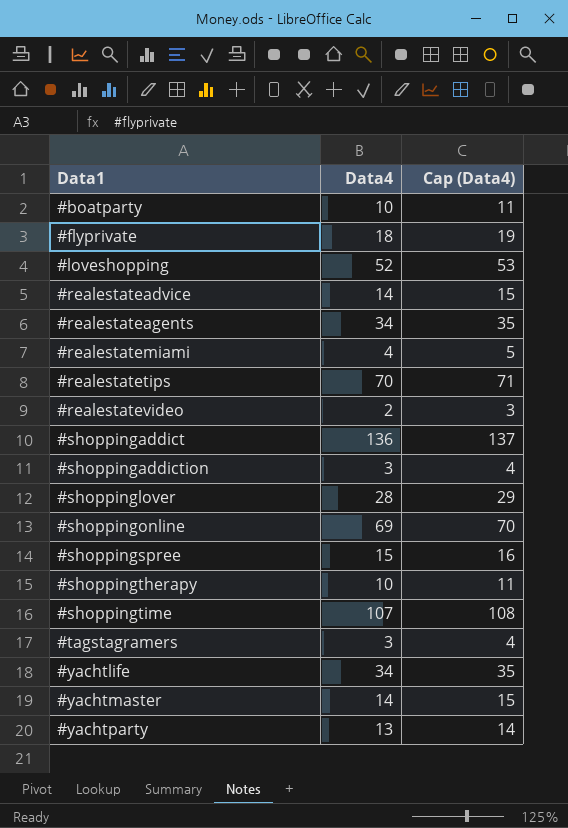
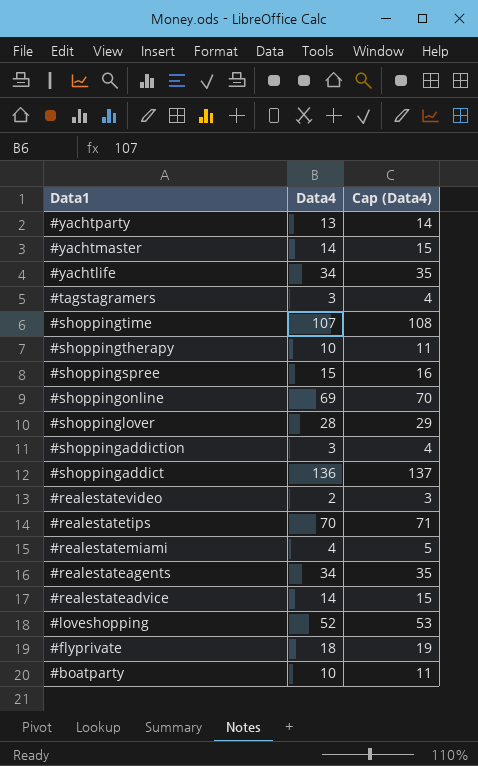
row order: Data1 ascending -> Data1 descending

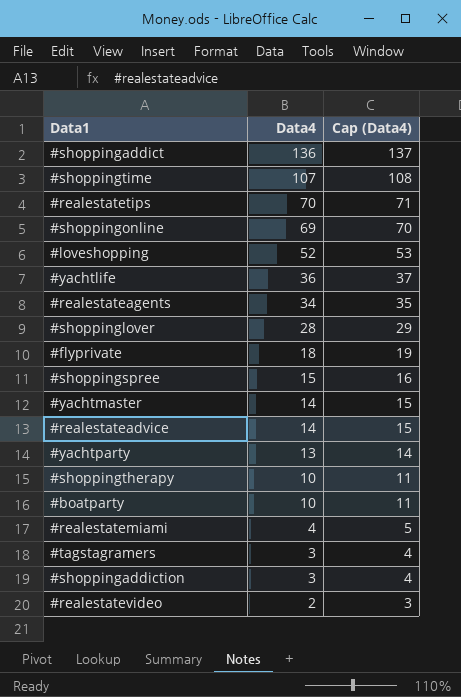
row order: Data1 descending -> Data4 descending
#yachtlife | Data4: 34 -> 36
#yachtlife | Cap (Data4): 35 -> 37

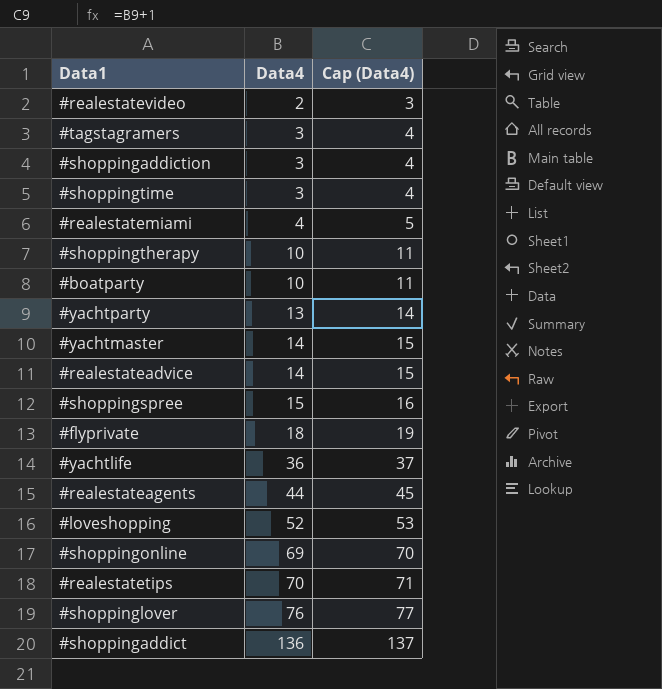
row order: Data4 descending -> Data4 ascending
#shoppingtime | Data4: 107 -> 3
#shoppingtime | Cap (Data4): 108 -> 4
#realestateagents | Data4: 34 -> 44
#realestateagents | Cap (Data4): 35 -> 45
#shoppinglover | Data4: 28 -> 76
#shoppinglover | Cap (Data4): 29 -> 77

